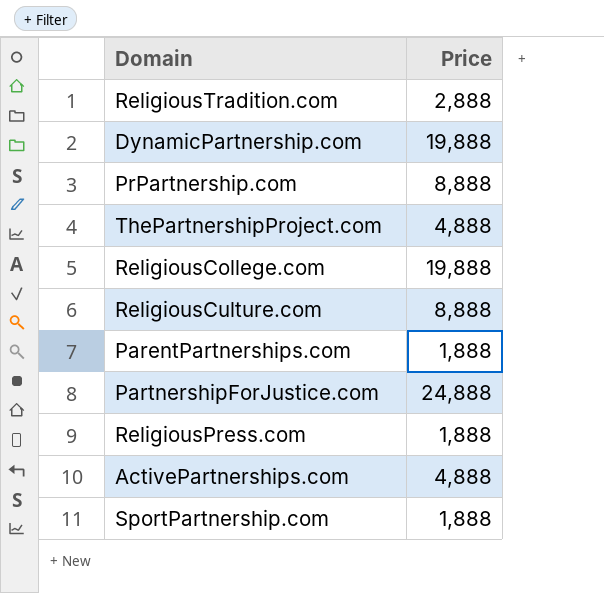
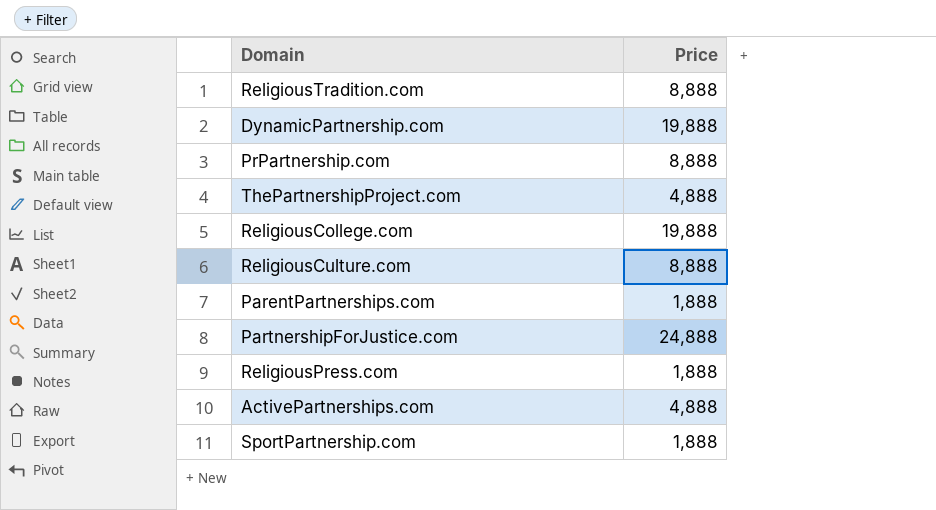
ReligiousTradition.com | Price: 2,888 -> 8,888

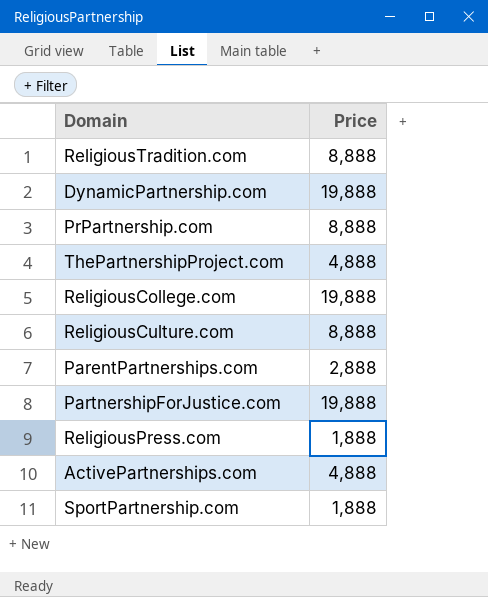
ParentPartnerships.com | Price: 1,888 -> 2,888
PartnershipForJustice.com | Price: 24,888 -> 19,888

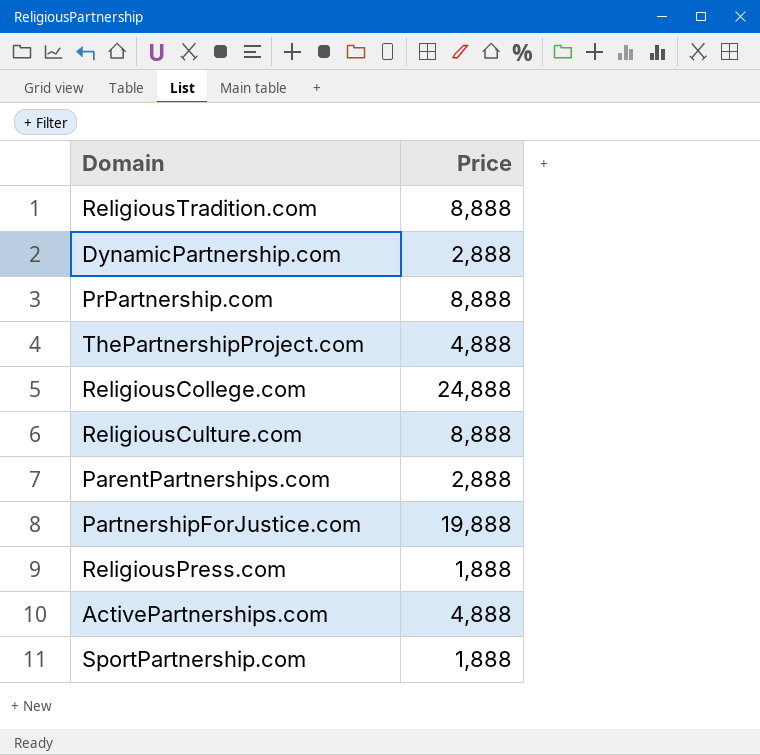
DynamicPartnership.com | Price: 19,888 -> 2,888
ReligiousCollege.com | Price: 19,888 -> 24,888

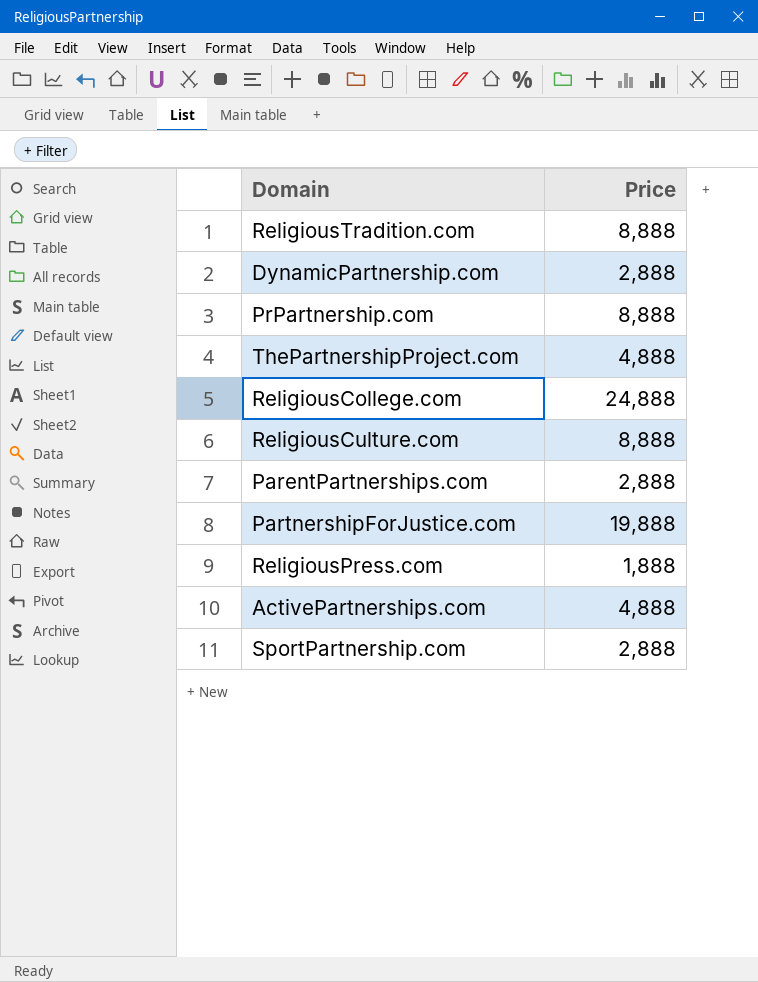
SportPartnership.com | Price: 1,888 -> 2,888

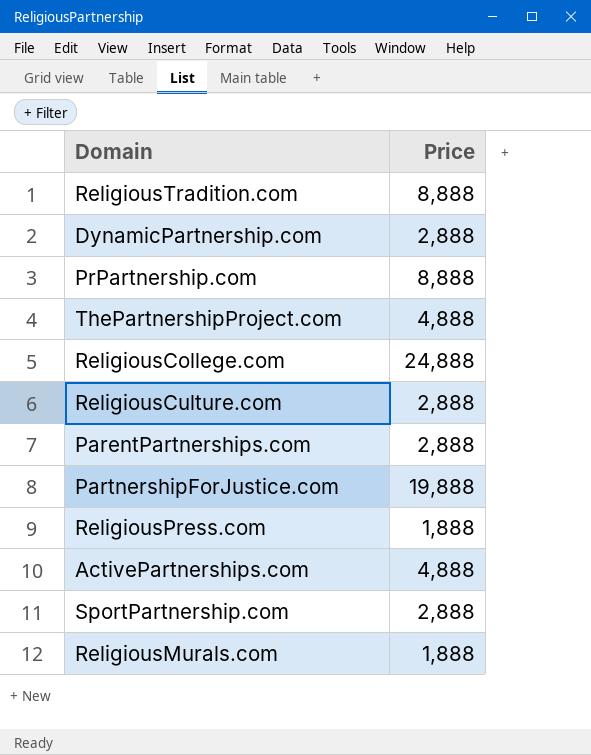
ReligiousCulture.com | Price: 8,888 -> 2,888
row ReligiousMurals.com: none -> 1,888

